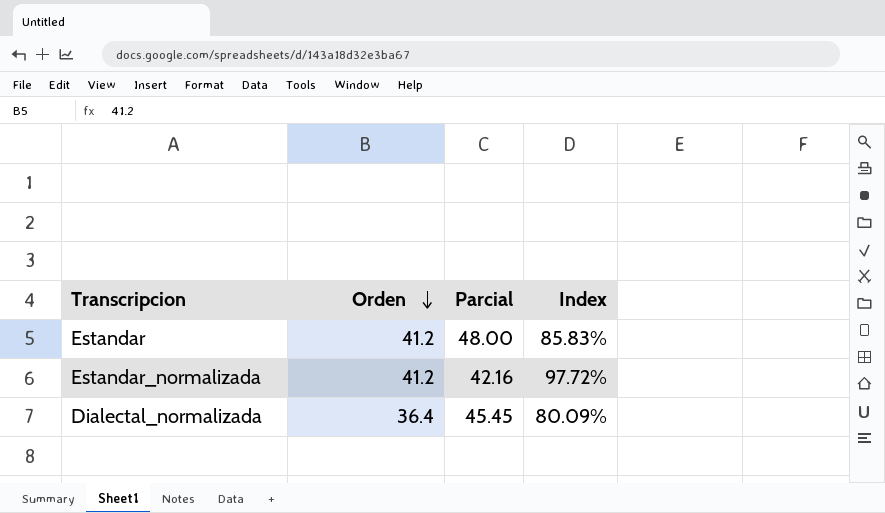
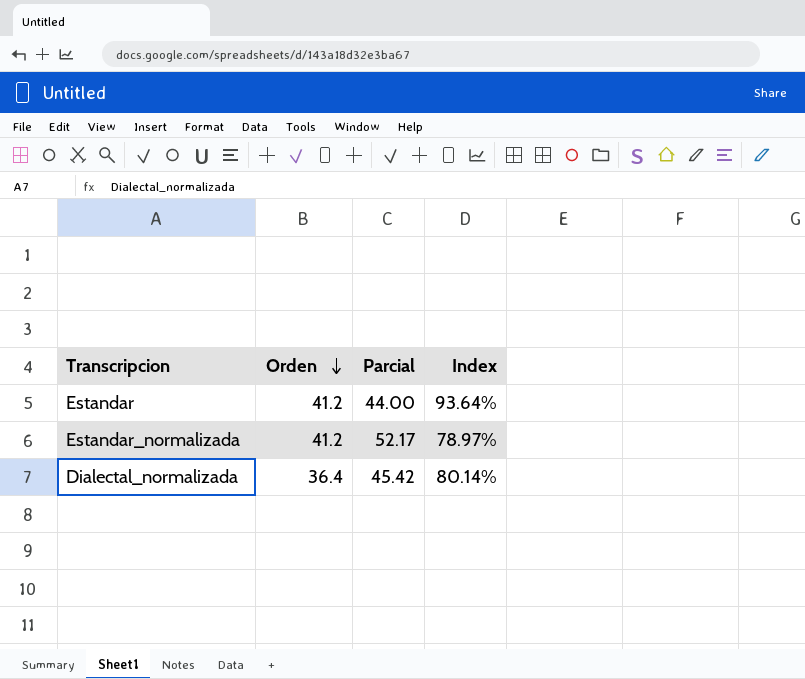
Estandar | Parcial: 48.00 -> 44.00
Estandar | Index: 85.83% -> 93.64%
Estandar_normalizada | Parcial: 42.16 -> 52.17
Estandar_normalizada | Index: 97.72% -> 78.97%
Dialectal_normalizada | Parcial: 45.45 -> 45.42
Dialectal_normalizada | Index: 80.09% -> 80.14%

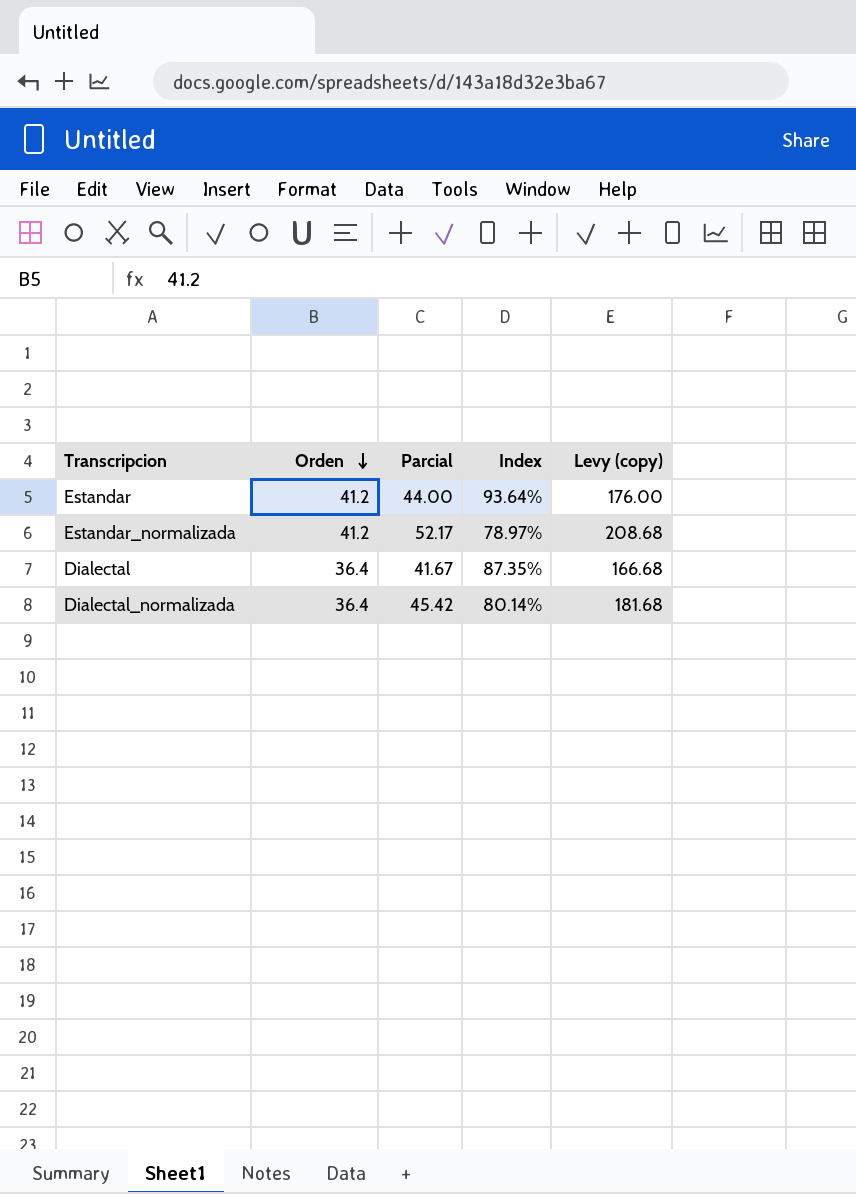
column Levy (copy) | formula: none -> [Parcial] * 4
row Dialectal: none -> 36.4 | 41.67 | 87.35% | 166.68

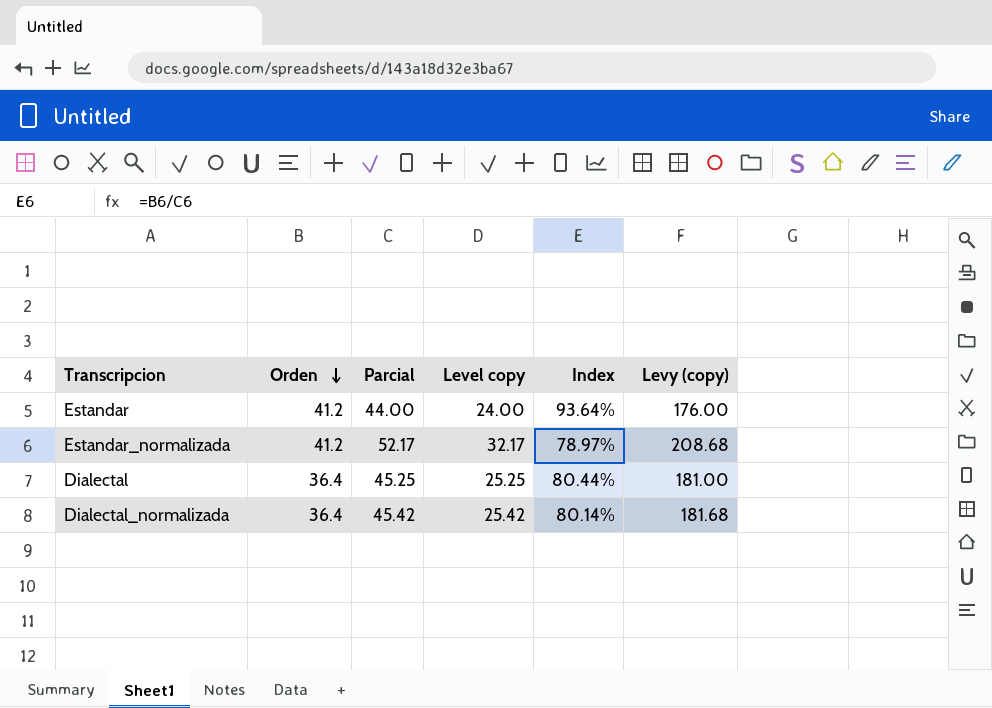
column Level copy | formula: none -> [Parcial] - 20
Dialectal | Parcial: 41.67 -> 45.25
Dialectal | Index: 87.35% -> 80.44%
Dialectal | Levy (copy): 166.68 -> 181.00

